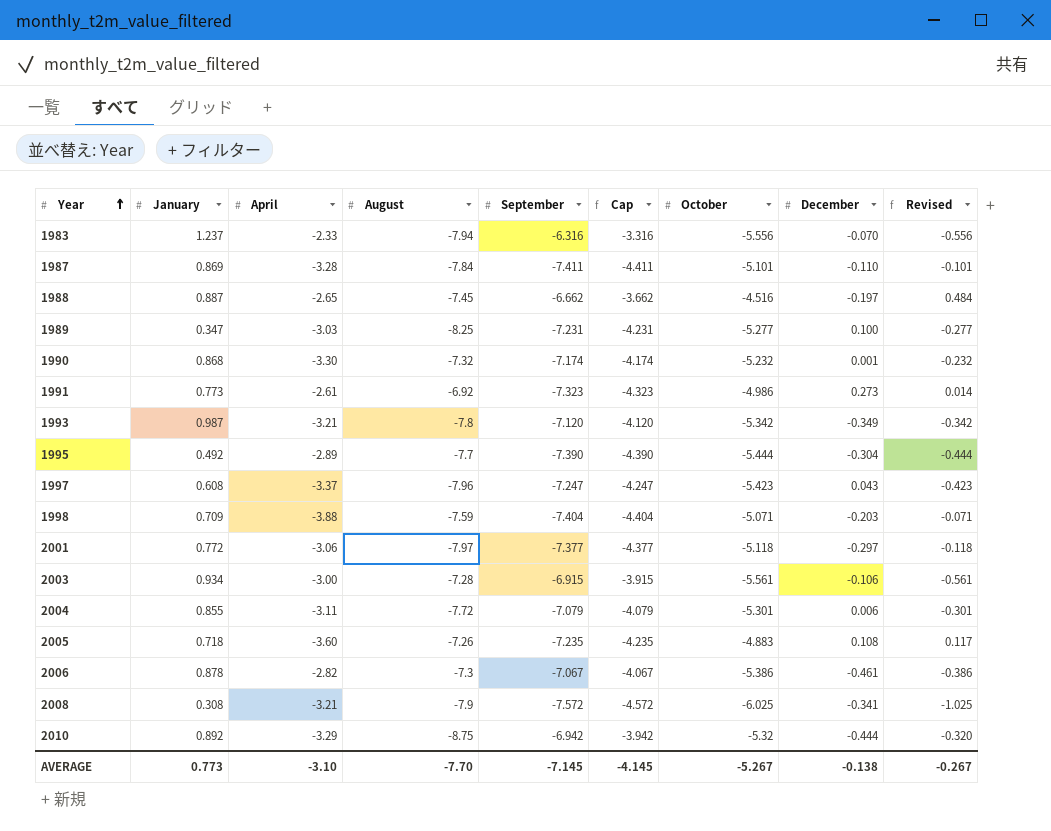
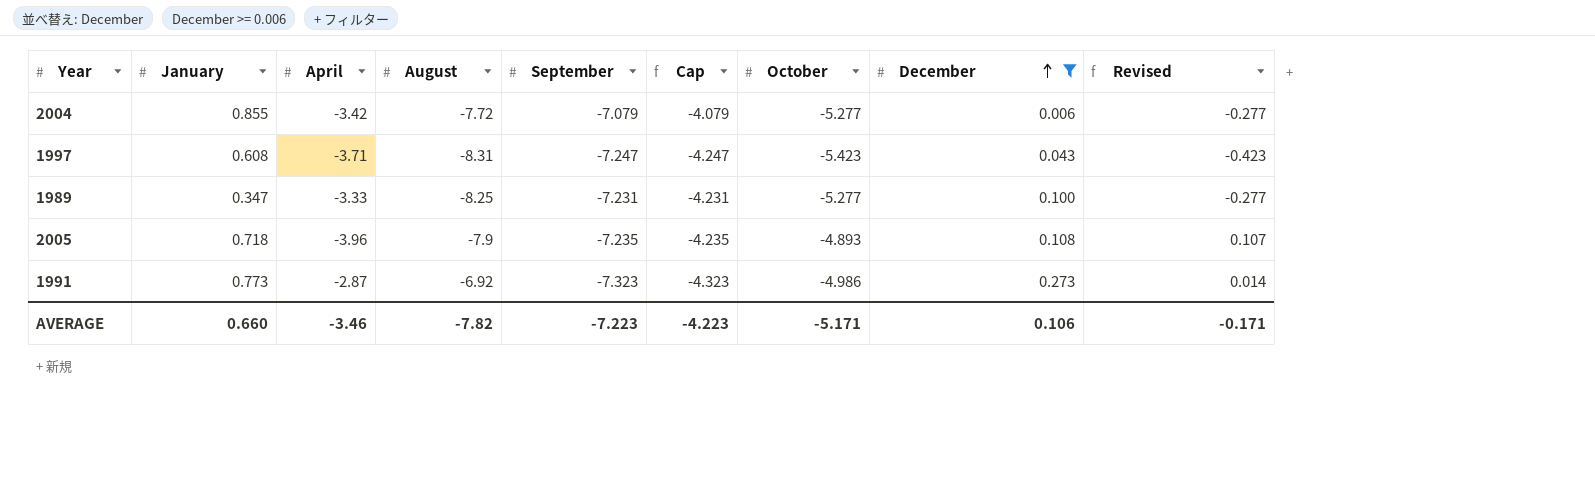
filter: none -> December >= 0.006
row order: Year ascending -> December ascending
2004 | April: -3.11 -> -3.42
2004 | October: -5.301 -> -5.277
2004 | Revised: -0.301 -> -0.277
1997 | April: -3.37 -> -3.71
1997 | August: -7.96 -> -8.31
1989 | April: -3.03 -> -3.33
2005 | April: -3.60 -> -3.96
2005 | August: -7.26 -> -7.9
2005 | October: -4.883 -> -4.893
2005 | Revised: 0.117 -> 0.107
1991 | April: -2.61 -> -2.87
AVERAGE | January: 0.773 -> 0.660
AVERAGE | April: -3.10 -> -3.46
AVERAGE | August: -7.70 -> -7.82
AVERAGE | September: -7.145 -> -7.223
AVERAGE | Cap: -4.145 -> -4.223
AVERAGE | October: -5.267 -> -5.171
AVERAGE | December: -0.138 -> 0.106
AVERAGE | Revised: -0.267 -> -0.171

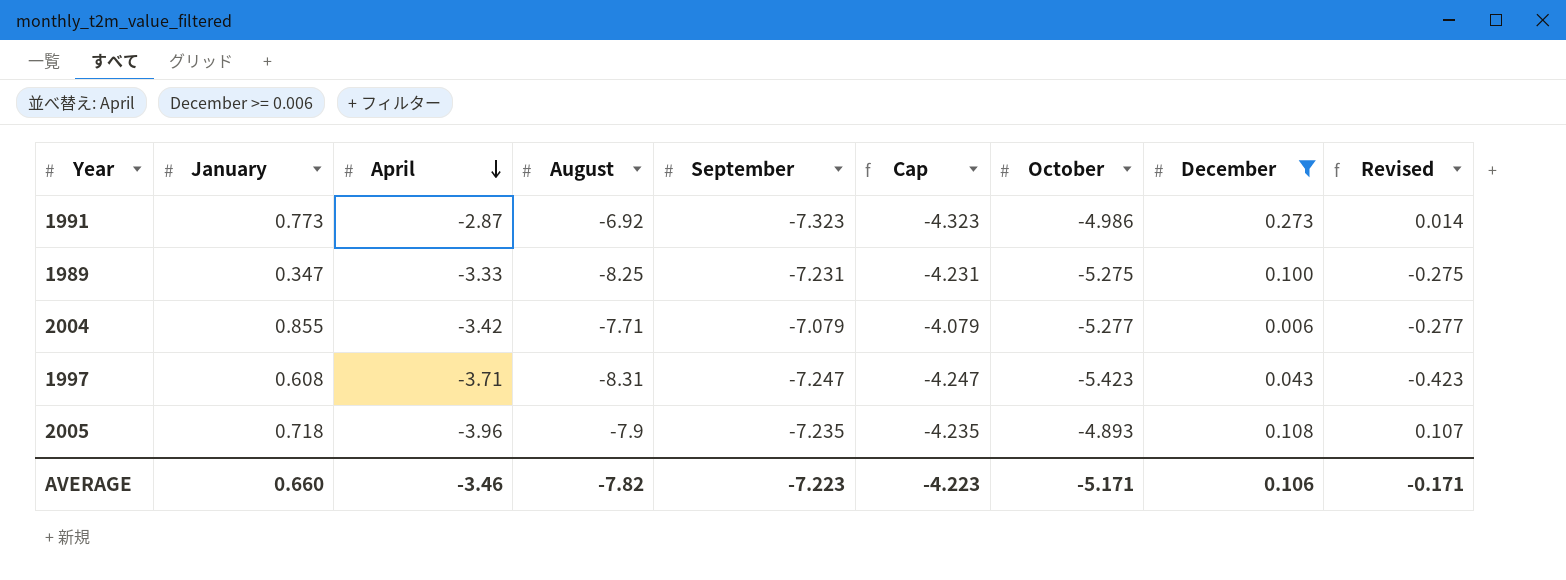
row order: December ascending -> April descending
1989 | October: -5.277 -> -5.275
1989 | Revised: -0.277 -> -0.275
2004 | August: -7.72 -> -7.71

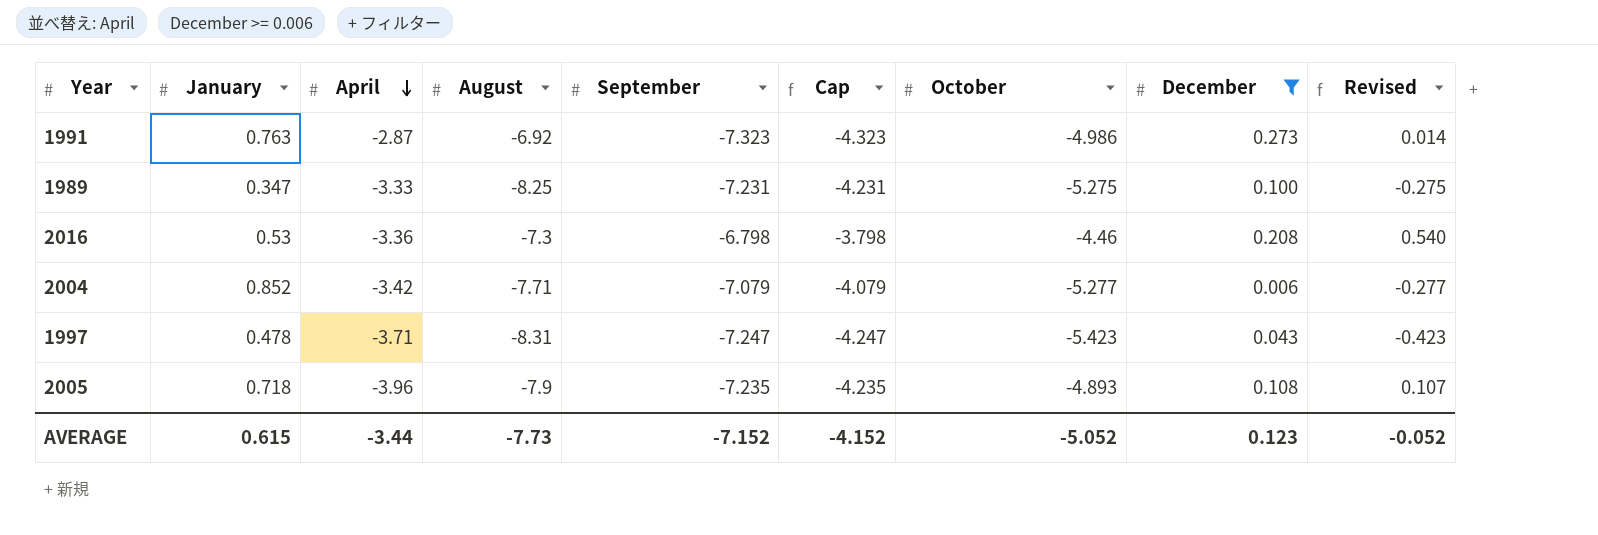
1991 | January: 0.773 -> 0.763
row 2016: none -> 0.53 | -3.36 | -7.3 | -6.798 | -3.798 | -4.46 | 0.208 | 0.540
2004 | January: 0.855 -> 0.852
1997 | January: 0.608 -> 0.478
AVERAGE | January: 0.660 -> 0.615
AVERAGE | April: -3.46 -> -3.44
AVERAGE | August: -7.82 -> -7.73
AVERAGE | September: -7.223 -> -7.152
AVERAGE | Cap: -4.223 -> -4.152
AVERAGE | October: -5.171 -> -5.052
AVERAGE | December: 0.106 -> 0.123
AVERAGE | Revised: -0.171 -> -0.052

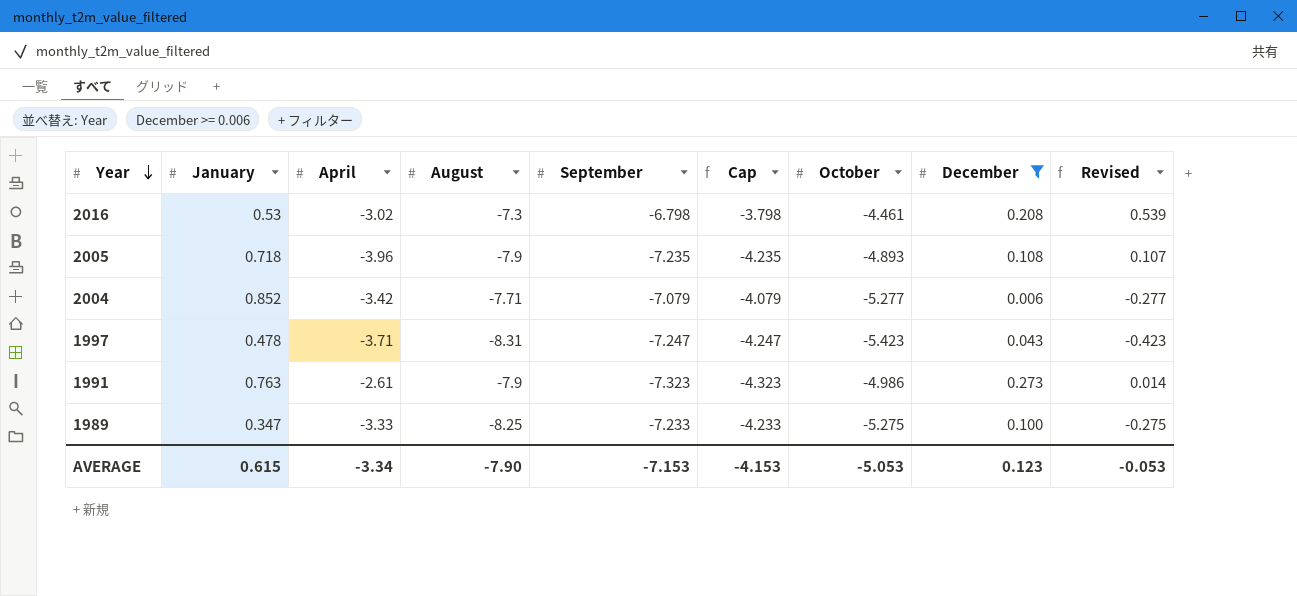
row order: April descending -> Year descending
2016 | April: -3.36 -> -3.02
2016 | October: -4.46 -> -4.461
2016 | Revised: 0.540 -> 0.539
1991 | April: -2.87 -> -2.61
1991 | August: -6.92 -> -7.9
1989 | September: -7.231 -> -7.233
1989 | Cap: -4.231 -> -4.233
AVERAGE | April: -3.44 -> -3.34
AVERAGE | August: -7.73 -> -7.90
AVERAGE | September: -7.152 -> -7.153
AVERAGE | Cap: -4.152 -> -4.153
AVERAGE | October: -5.052 -> -5.053
AVERAGE | Revised: -0.052 -> -0.053

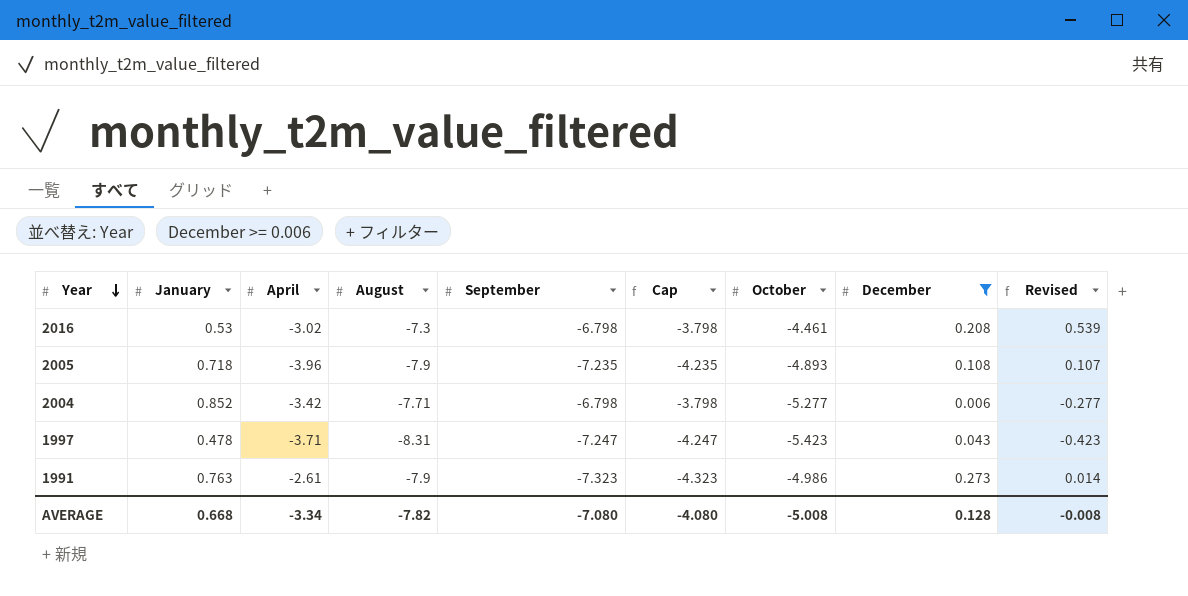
row 1989: 0.347 | -3.33 | -8.25 | -7.233 | -4.233 | -5.275 | 0.100 | -0.275 -> none
2004 | September: -7.079 -> -6.798
2004 | Cap: -4.079 -> -3.798
AVERAGE | January: 0.615 -> 0.668
AVERAGE | August: -7.90 -> -7.82
AVERAGE | September: -7.153 -> -7.080
AVERAGE | Cap: -4.153 -> -4.080
AVERAGE | October: -5.053 -> -5.008
AVERAGE | December: 0.123 -> 0.128
AVERAGE | Revised: -0.053 -> -0.008

